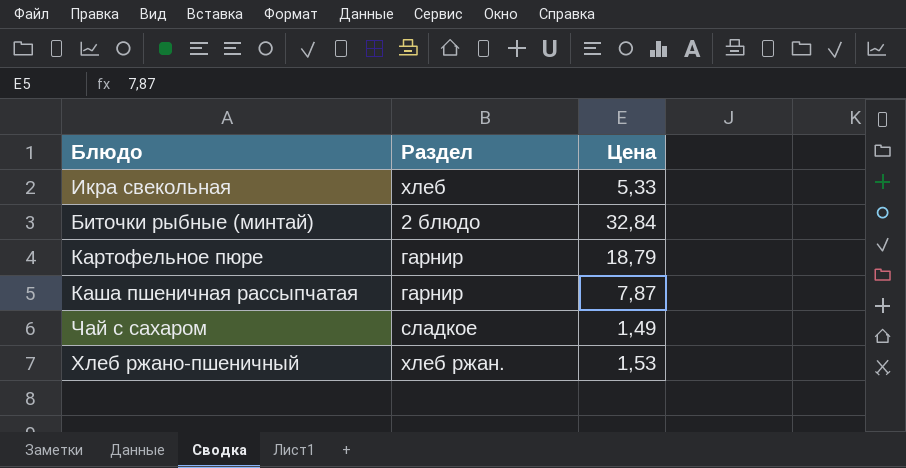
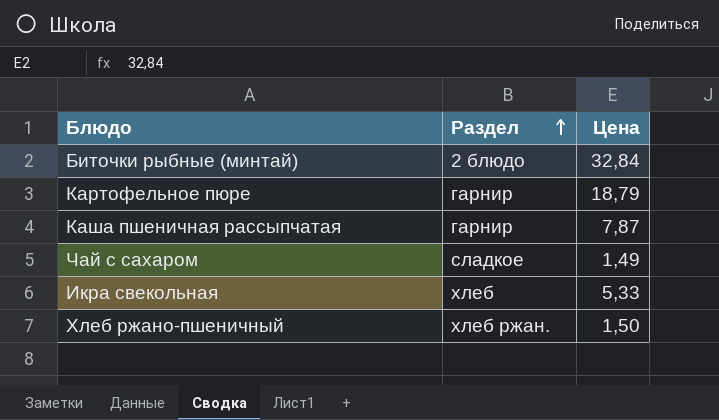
row order: none -> Раздел ascending
Хлеб ржано-пшеничный | Цена: 1,53 -> 1,50

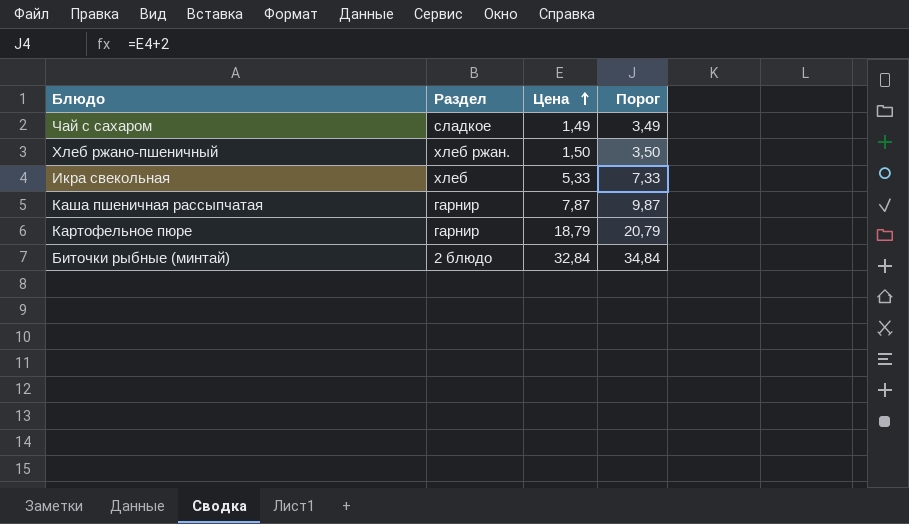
row order: Раздел ascending -> Цена ascending
column Порог | formula: none -> [Цена] + 2

